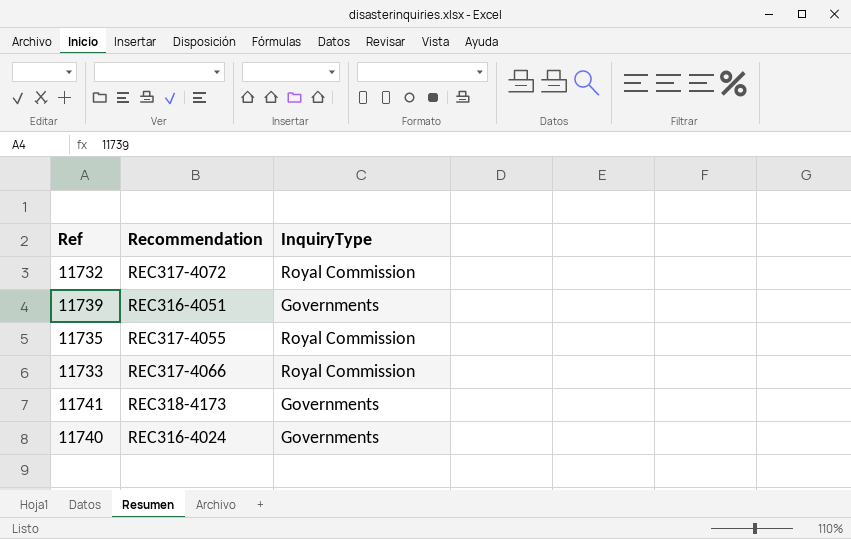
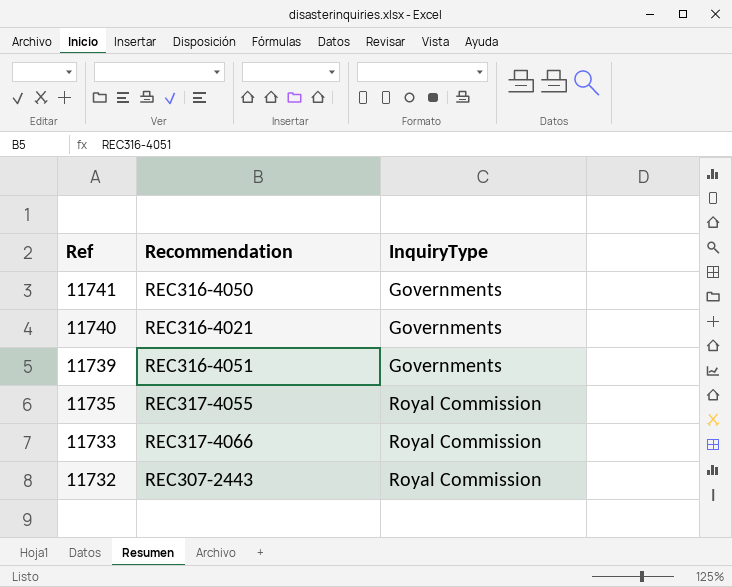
row order: none -> Ref descending
11741 | Recommendation: REC318-4173 -> REC316-4050
11740 | Recommendation: REC316-4024 -> REC316-4021
11732 | Recommendation: REC317-4072 -> REC307-2443

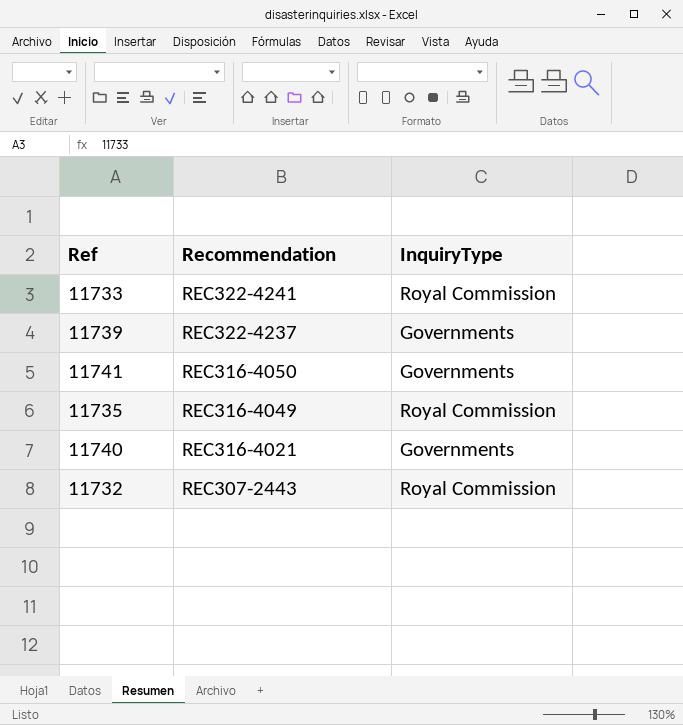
row order: Ref descending -> Recommendation descending
11733 | Recommendation: REC317-4066 -> REC322-4241
11739 | Recommendation: REC316-4051 -> REC322-4237
11735 | Recommendation: REC317-4055 -> REC316-4049

